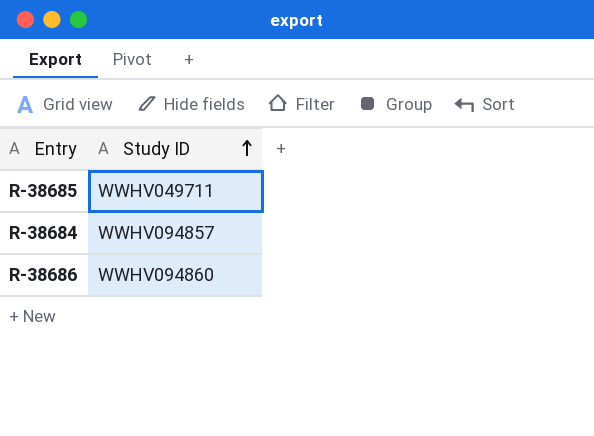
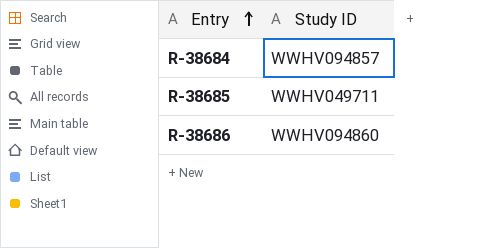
row order: Study ID ascending -> Entry ascending

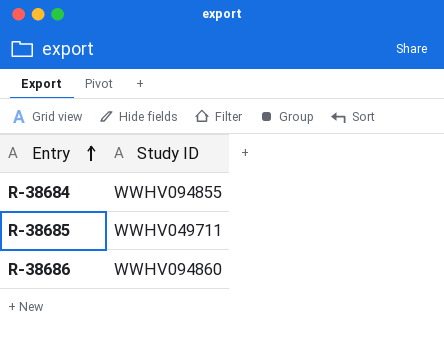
R-38684 | Study ID: WWHV094857 -> WWHV094855

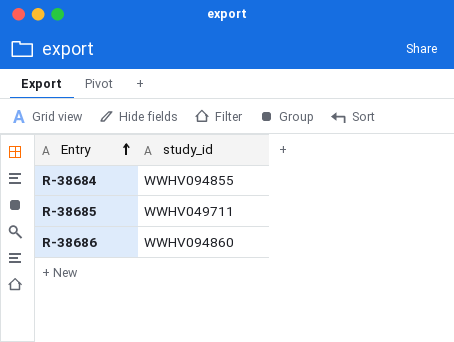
column name: Study ID -> study_id

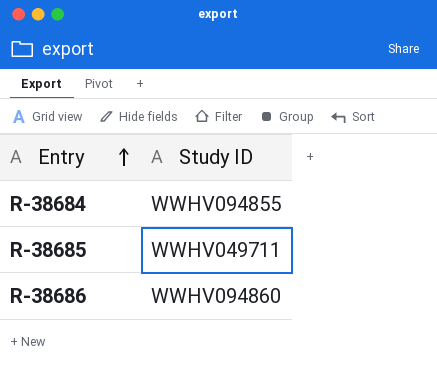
column name: study_id -> Study ID

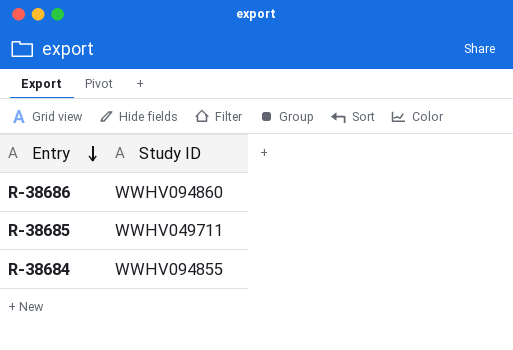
row order: Entry ascending -> Entry descending

